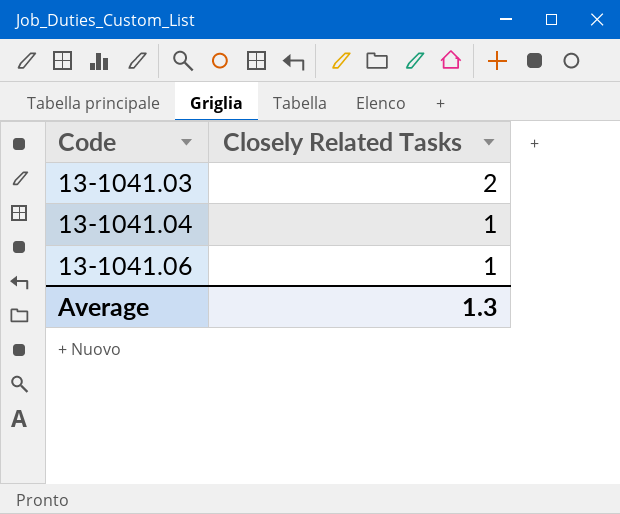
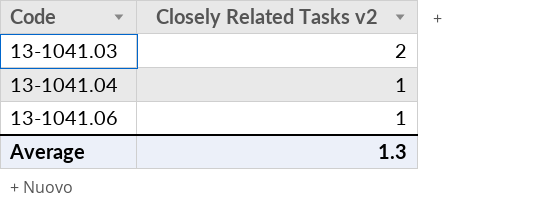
column name: Closely Related Tasks -> Closely Related Tasks v2

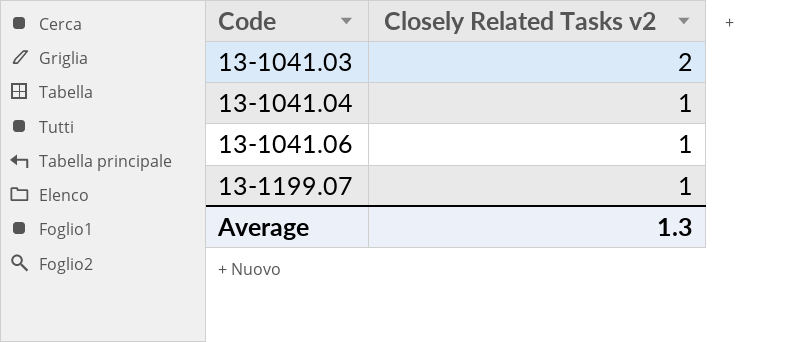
row 13-1199.07: none -> 1

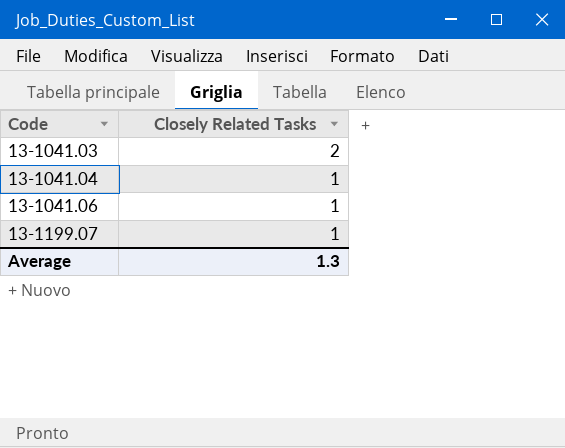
column name: Closely Related Tasks v2 -> Closely Related Tasks

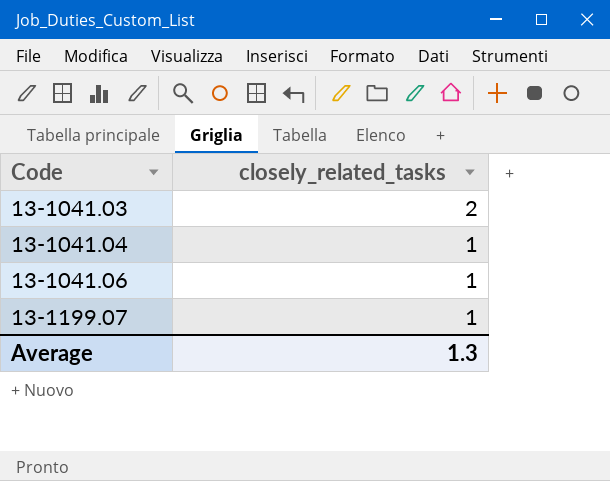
column name: Closely Related Tasks -> closely_related_tasks

